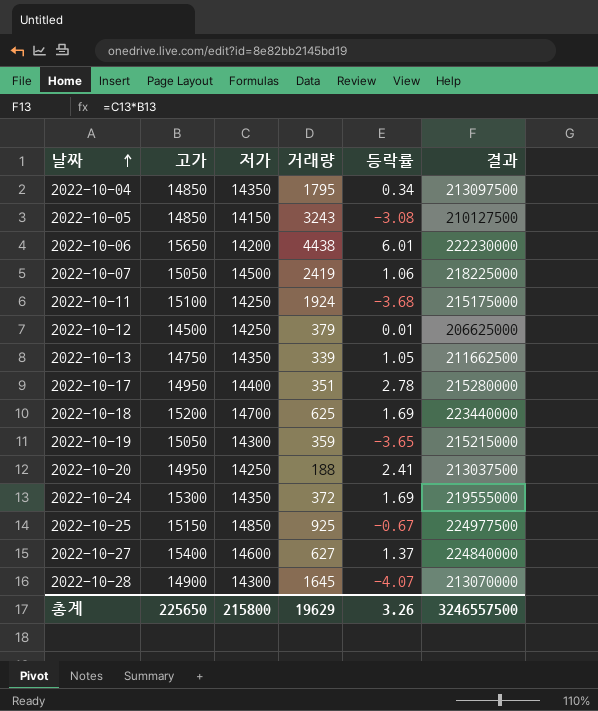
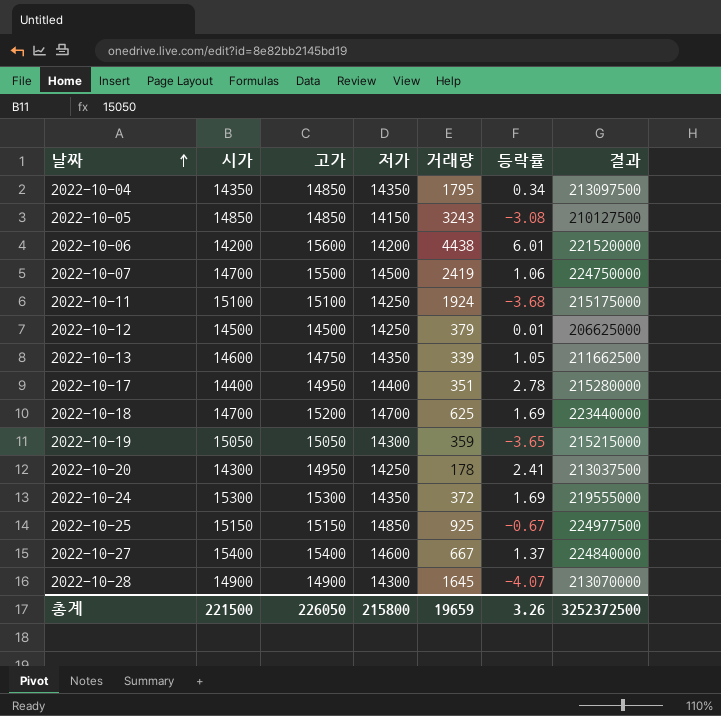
column 시가 | position: none -> 2
2022-10-06 | 고가: 15650 -> 15600
2022-10-06 | 결과: 222230000 -> 221520000
2022-10-07 | 고가: 15050 -> 15500
2022-10-07 | 결과: 218225000 -> 224750000
2022-10-20 | 거래량: 188 -> 178
2022-10-27 | 거래량: 627 -> 667
총계 | 고가: 225650 -> 226050
총계 | 거래량: 19629 -> 19659
총계 | 결과: 3246557500 -> 3252372500

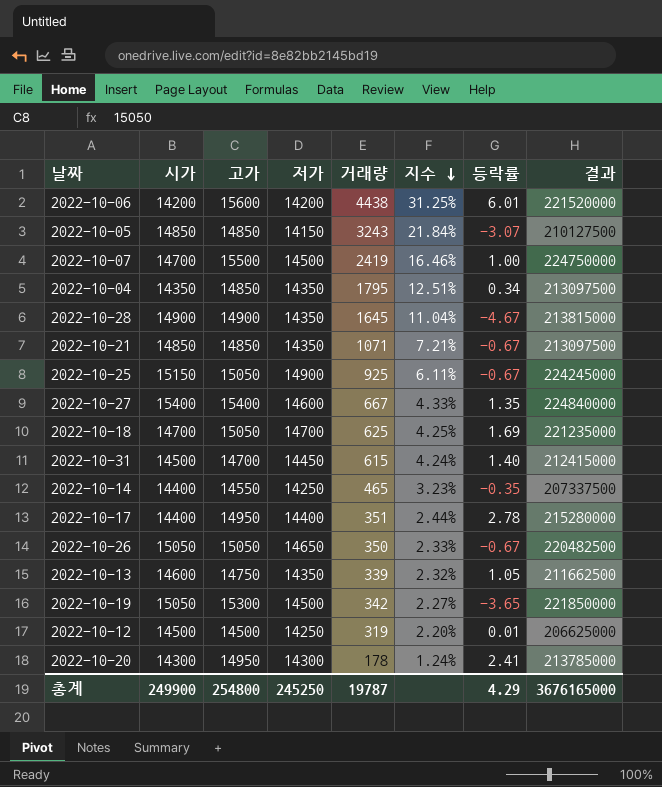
row order: 날짜 ascending -> 지수 descending
column 지수 | formula: none -> [거래량] / [시가]
row 2022-10-11: 15100 | 15100 | 14250 | 1924 | -3.68 | 215175000 -> none
row 2022-10-24: 15300 | 15300 | 14350 | 372 | 1.69 | 219555000 -> none
2022-10-05 | 등락률: -3.08 -> -3.07
2022-10-07 | 등락률: 1.06 -> 1.00
2022-10-28 | 저가: 14300 -> 14350
2022-10-28 | 등락률: -4.07 -> -4.67
2022-10-28 | 결과: 213070000 -> 213815000
row 2022-10-21: none -> 14850 | 14850 | 14350 | 1071 | 7.21% | -0.67 | 213097500
2022-10-25 | 고가: 15150 -> 15050
2022-10-25 | 저가: 14850 -> 14900
2022-10-25 | 결과: 224977500 -> 224245000
2022-10-27 | 등락률: 1.37 -> 1.35
2022-10-18 | 고가: 15200 -> 15050
2022-10-18 | 결과: 223440000 -> 221235000
row 2022-10-31: none -> 14500 | 14700 | 14450 | 615 | 4.24% | 1.40 | 212415000
row 2022-10-14: none -> 14400 | 14550 | 14250 | 465 | 3.23% | -0.35 | 207337500
row 2022-10-26: none -> 15050 | 15050 | 14650 | 350 | 2.33% | -0.67 | 220482500
2022-10-19 | 고가: 15050 -> 15300
2022-10-19 | 저가: 14300 -> 14500
2022-10-19 | 거래량: 359 -> 342
2022-10-19 | 결과: 215215000 -> 221850000
2022-10-12 | 거래량: 379 -> 319
2022-10-20 | 저가: 14250 -> 14300
2022-10-20 | 결과: 213037500 -> 213785000
총계 | 시가: 221500 -> 249900
총계 | 고가: 226050 -> 254800
총계 | 저가: 215800 -> 245250
총계 | 거래량: 19659 -> 19787
총계 | 등락률: 3.26 -> 4.29
총계 | 결과: 3252372500 -> 3676165000

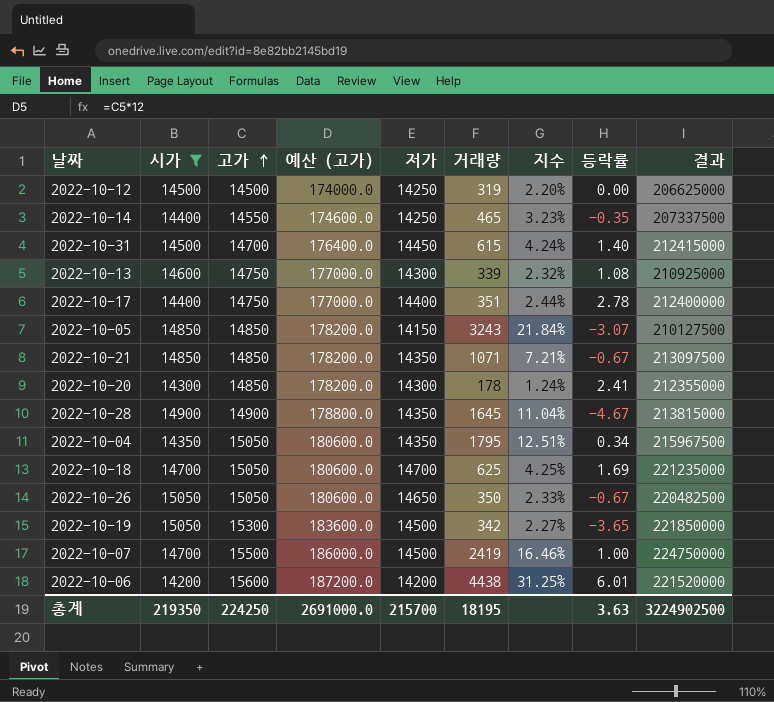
filter: none -> 시가 <= 15050
row order: 지수 descending -> 고가 ascending
column 예산 (고가) | formula: none -> [고가] * 12
2022-10-12 | 등락률: 0.01 -> 0.00
2022-10-13 | 저가: 14350 -> 14300
2022-10-13 | 등락률: 1.05 -> 1.08
2022-10-13 | 결과: 211662500 -> 210925000
2022-10-17 | 고가: 14950 -> 14750
2022-10-17 | 결과: 215280000 -> 212400000
2022-10-20 | 고가: 14950 -> 14850
2022-10-20 | 결과: 213785000 -> 212355000
2022-10-04 | 고가: 14850 -> 15050
2022-10-04 | 결과: 213097500 -> 215967500
총계 | 시가: 249900 -> 219350
총계 | 고가: 254800 -> 224250
총계 | 저가: 245250 -> 215700
총계 | 거래량: 19787 -> 18195
총계 | 등락률: 4.29 -> 3.63
총계 | 결과: 3676165000 -> 3224902500

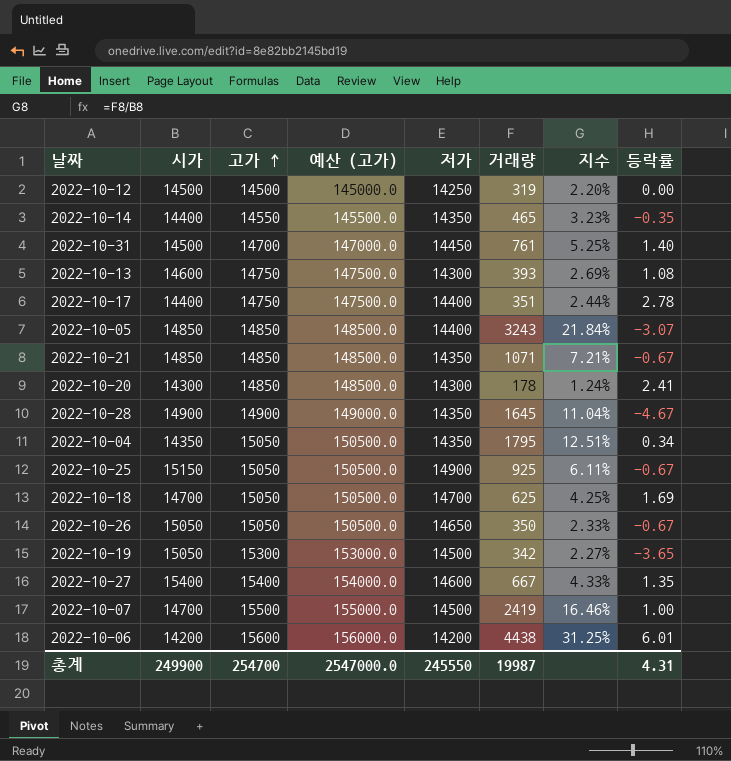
filter: 시가 <= 15050 -> none
column 결과 | formula: [고가] * [저가] -> none
column 예산 (고가) | formula: [고가] * 12 -> [고가] * 10
2022-10-14 | 저가: 14250 -> 14350
2022-10-31 | 거래량: 615 -> 761
2022-10-31 | 지수: 4.24% -> 5.25%
2022-10-13 | 거래량: 339 -> 393
2022-10-13 | 지수: 2.32% -> 2.69%
2022-10-05 | 저가: 14150 -> 14400
총계 | 시가: 219350 -> 249900
총계 | 고가: 224250 -> 254700
총계 | 예산 (고가): 2691000.0 -> 2547000.0
총계 | 저가: 215700 -> 245550
총계 | 거래량: 18195 -> 19987
총계 | 등락률: 3.63 -> 4.31

